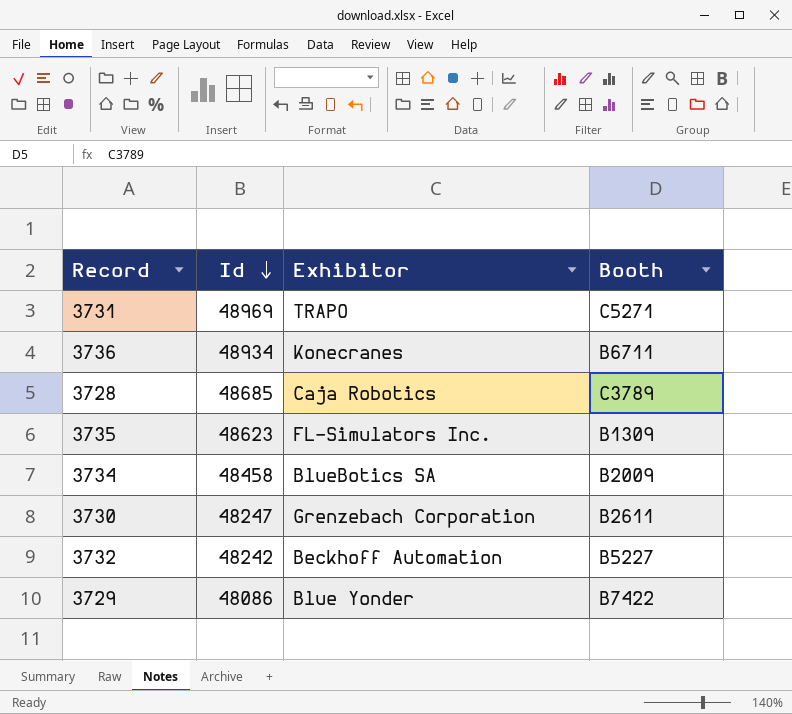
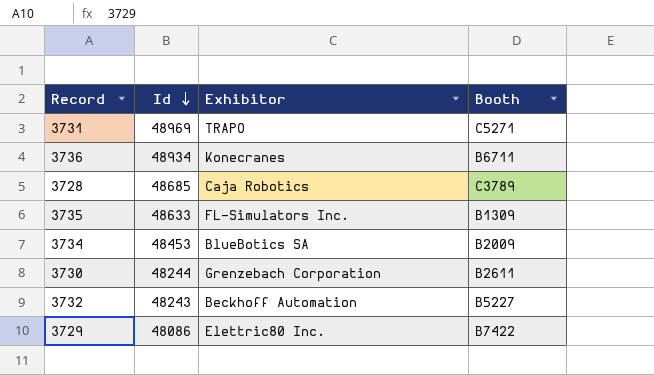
3735 | Id: 48623 -> 48633
3734 | Id: 48458 -> 48453
3730 | Id: 48247 -> 48244
3732 | Id: 48242 -> 48243
3729 | Exhibitor: Blue Yonder -> Elettric80 Inc.

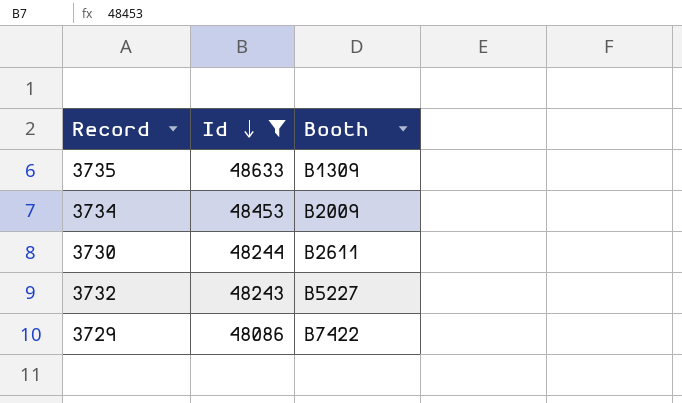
filter: none -> Id <= 48633
column Exhibitor | position: 3 -> none

